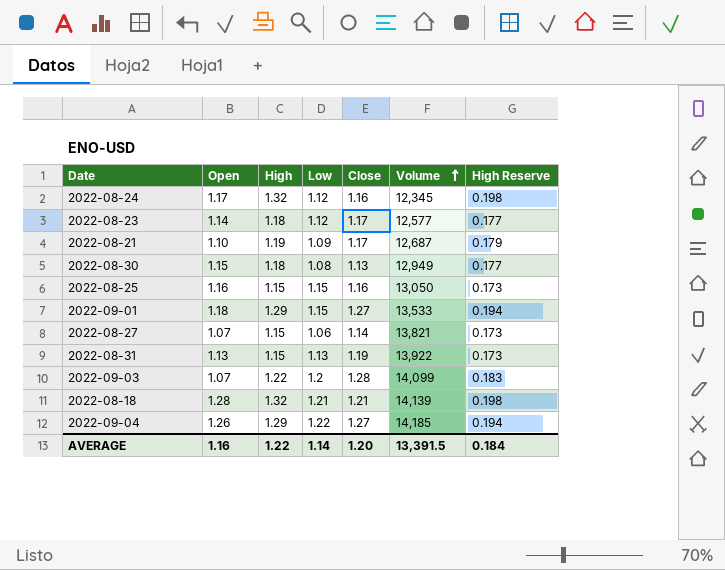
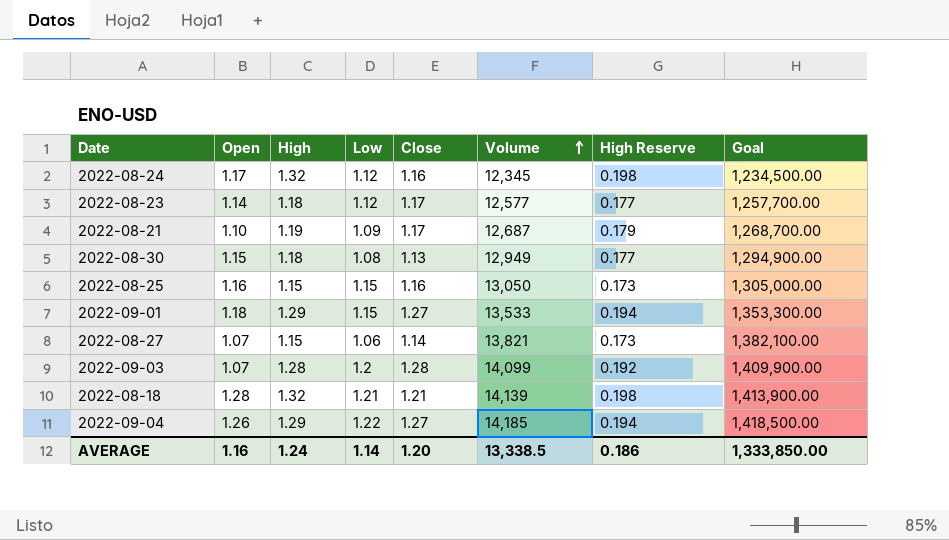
column Goal | formula: none -> [Volume] * 100
row 2022-08-31: 1.13 | 1.15 | 1.13 | 1.19 | 13,922 | 0.173 -> none
2022-09-03 | High: 1.22 -> 1.28
2022-09-03 | High Reserve: 0.183 -> 0.192
AVERAGE | High: 1.22 -> 1.24
AVERAGE | Volume: 13,391.5 -> 13,338.5
AVERAGE | High Reserve: 0.184 -> 0.186

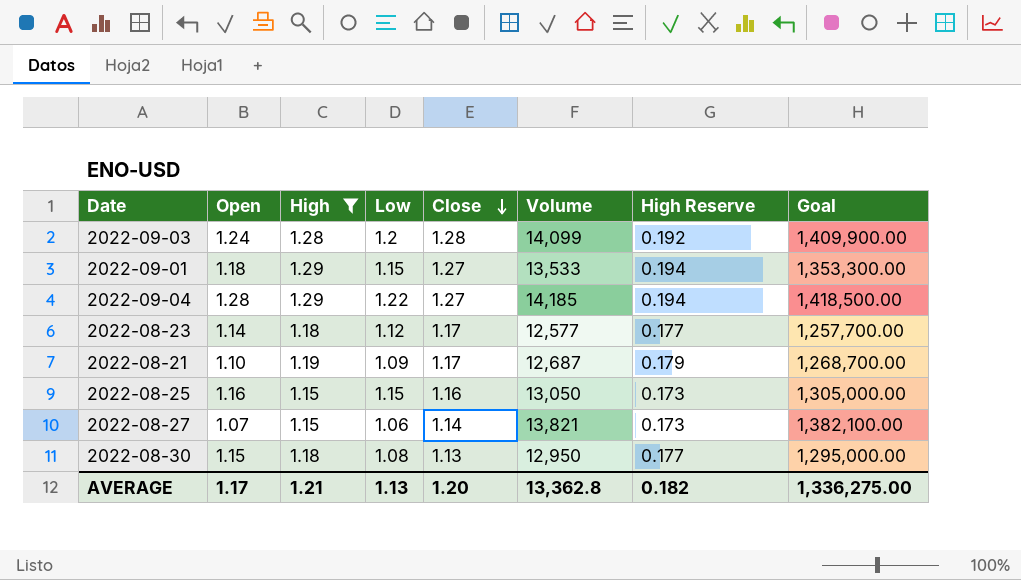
filter: none -> High != 1.32
row order: Volume ascending -> Close descending
2022-09-03 | Open: 1.07 -> 1.24
2022-09-04 | Open: 1.26 -> 1.28
2022-08-30 | Volume: 12,949 -> 12,950
2022-08-30 | Goal: 1,294,900.00 -> 1,295,000.00
AVERAGE | Open: 1.16 -> 1.17
AVERAGE | High: 1.24 -> 1.21
AVERAGE | Low: 1.14 -> 1.13
AVERAGE | Volume: 13,338.5 -> 13,362.8
AVERAGE | High Reserve: 0.186 -> 0.182
AVERAGE | Goal: 1,333,850.00 -> 1,336,275.00

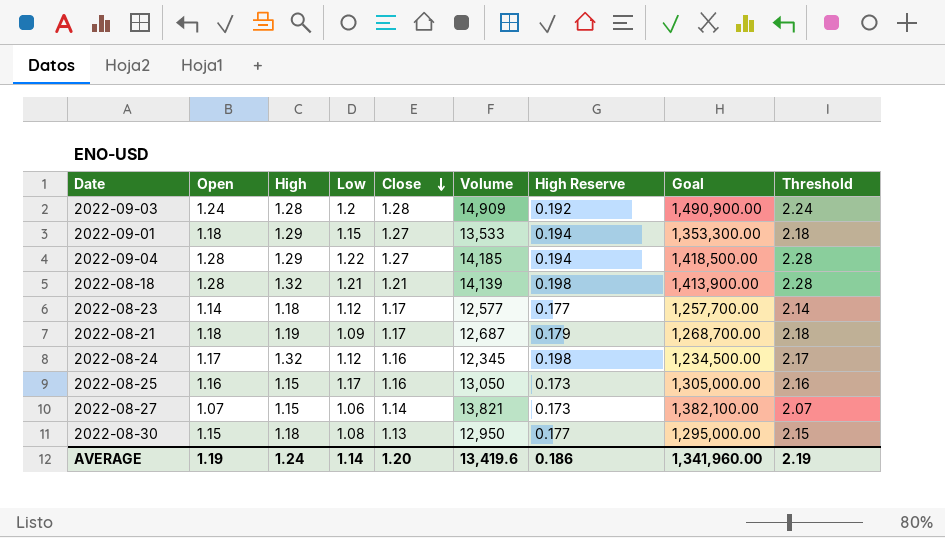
filter: High != 1.32 -> none
column Threshold | formula: none -> [Open] + 1
2022-09-03 | Volume: 14,099 -> 14,909
2022-09-03 | Goal: 1,409,900.00 -> 1,490,900.00
2022-08-21 | Open: 1.10 -> 1.18
2022-08-25 | Low: 1.15 -> 1.17
AVERAGE | Open: 1.17 -> 1.19
AVERAGE | High: 1.21 -> 1.24
AVERAGE | Low: 1.13 -> 1.14
AVERAGE | Volume: 13,362.8 -> 13,419.6
AVERAGE | High Reserve: 0.182 -> 0.186
AVERAGE | Goal: 1,336,275.00 -> 1,341,960.00

